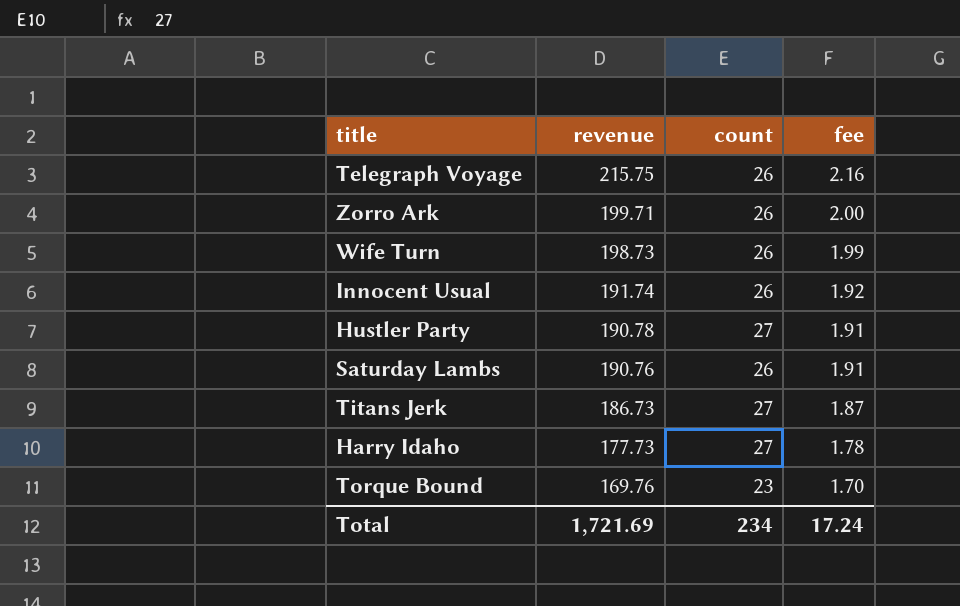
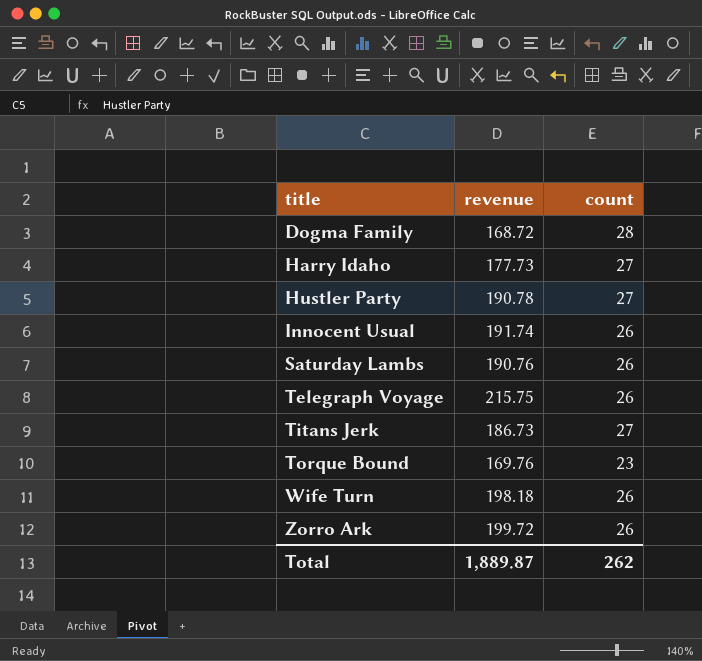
row order: revenue descending -> title ascending
column fee | formula: [revenue] * 0.01 -> none
row Dogma Family: none -> 168.72 | 28
Wife Turn | revenue: 198.73 -> 198.18
Zorro Ark | revenue: 199.71 -> 199.72
Total | revenue: 1,721.69 -> 1,889.87
Total | count: 234 -> 262

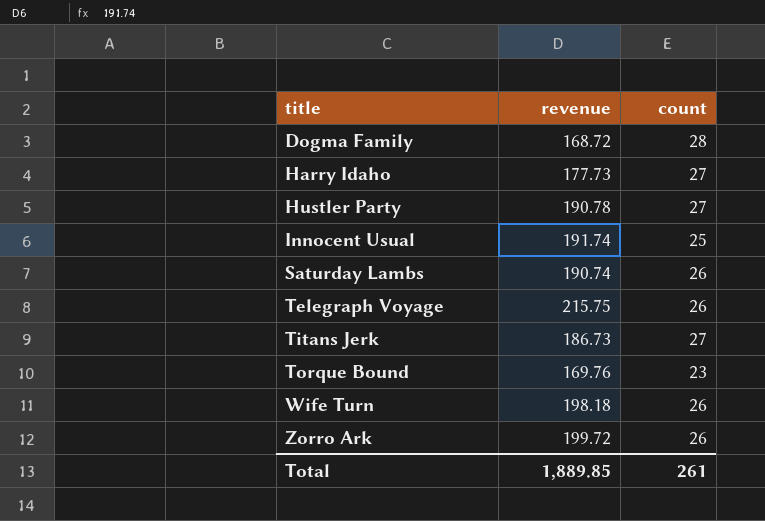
Innocent Usual | count: 26 -> 25
Saturday Lambs | revenue: 190.76 -> 190.74
Total | revenue: 1,889.87 -> 1,889.85
Total | count: 262 -> 261

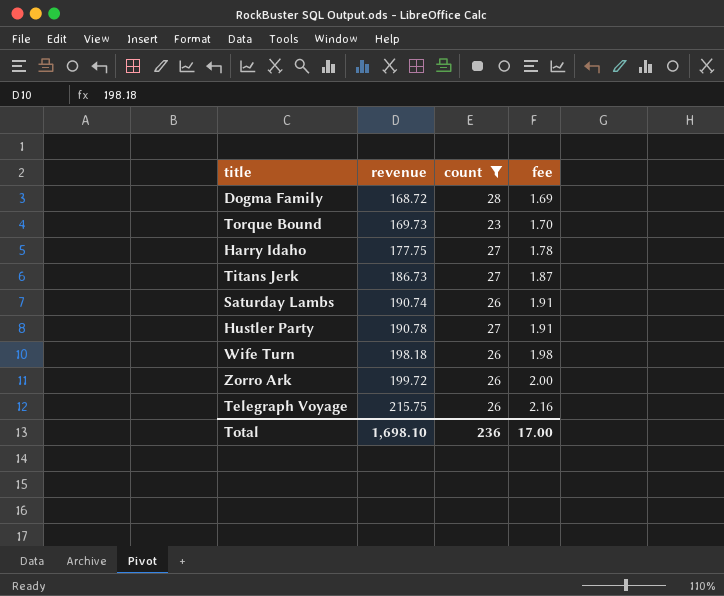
filter: none -> count != 25
row order: title ascending -> revenue ascending
column fee | formula: none -> [revenue] * 0.01
Torque Bound | revenue: 169.76 -> 169.73
Harry Idaho | revenue: 177.73 -> 177.75
Total | revenue: 1,889.85 -> 1,698.10
Total | count: 261 -> 236

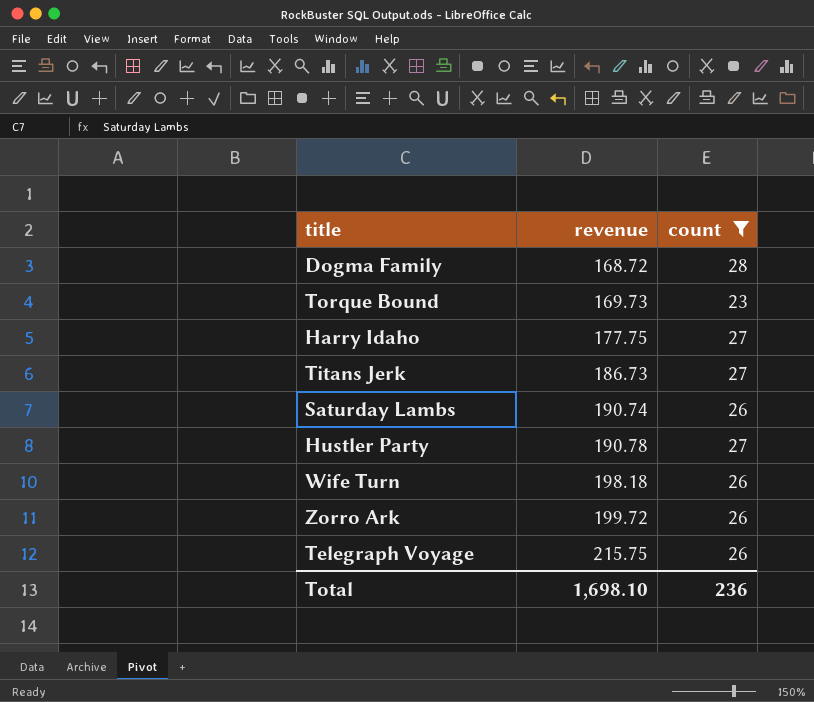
column fee | formula: [revenue] * 0.01 -> none

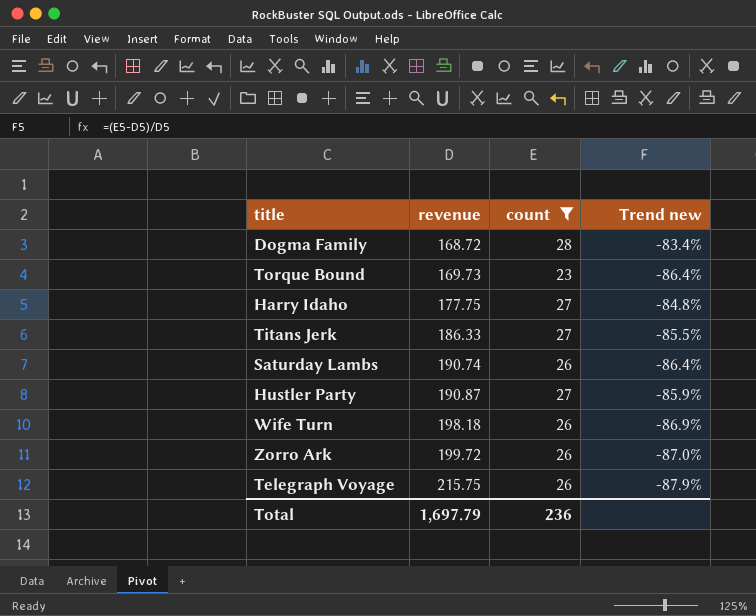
column Trend new | formula: none -> ([count] - [revenue]) / [revenue]
Titans Jerk | revenue: 186.73 -> 186.33
Hustler Party | revenue: 190.78 -> 190.87
Total | revenue: 1,698.10 -> 1,697.79

